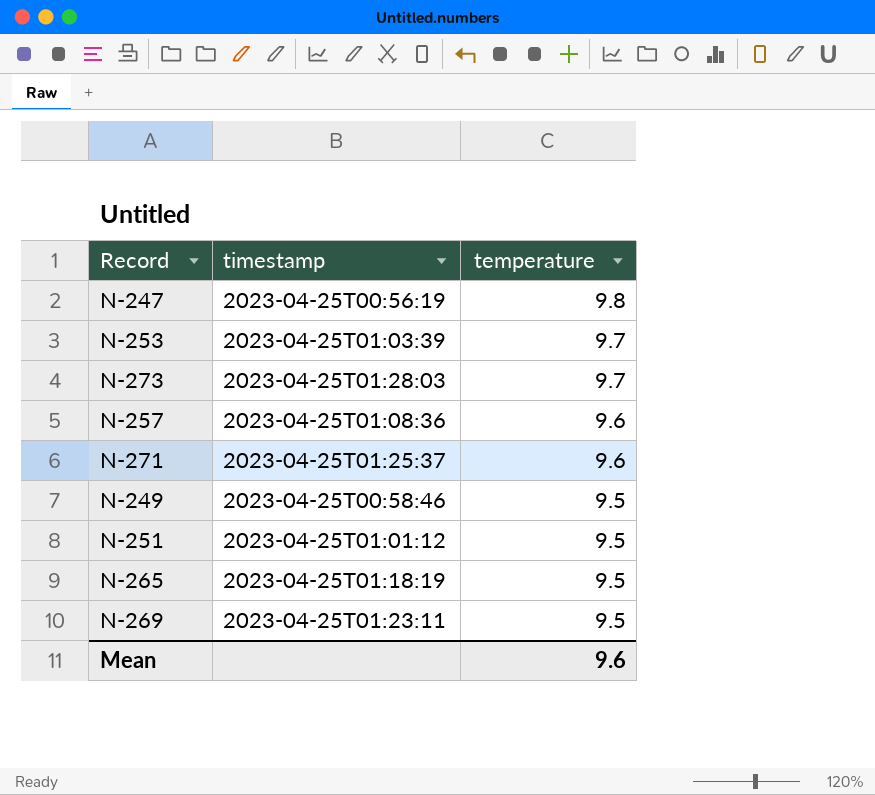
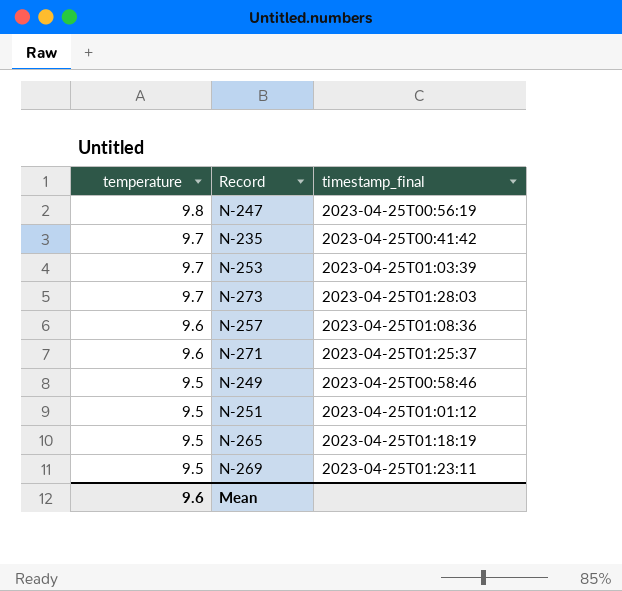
column temperature | position: 3 -> 1
column name: timestamp -> timestamp_final
row N-235: none -> 9.7 | 2023-04-25T00:41:42

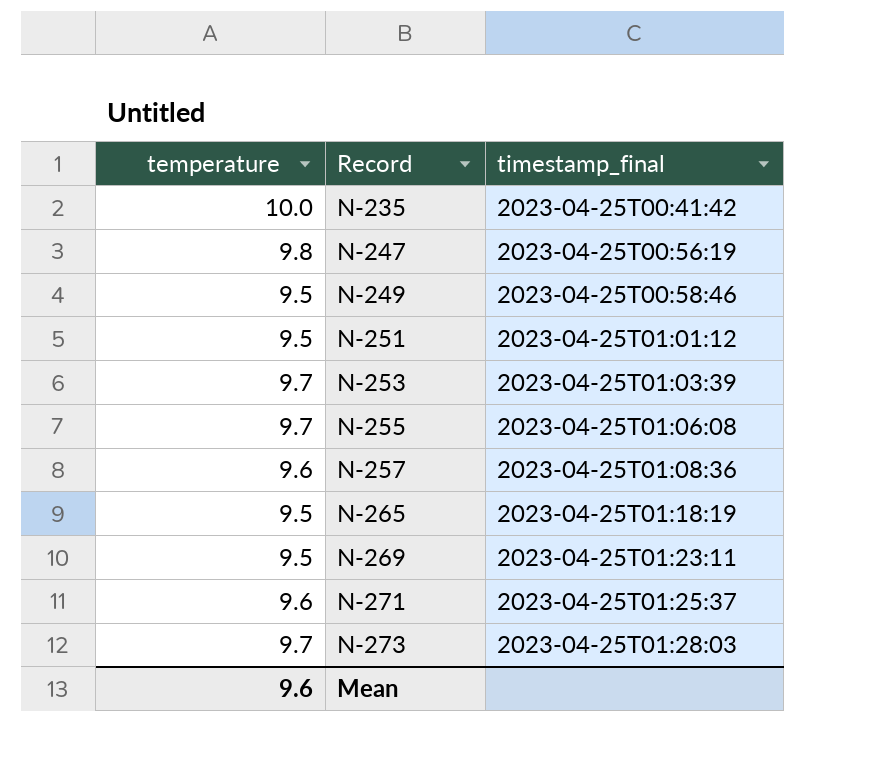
row order: temperature descending -> Record ascending
N-235 | temperature: 9.7 -> 10.0
row N-255: none -> 9.7 | 2023-04-25T01:06:08

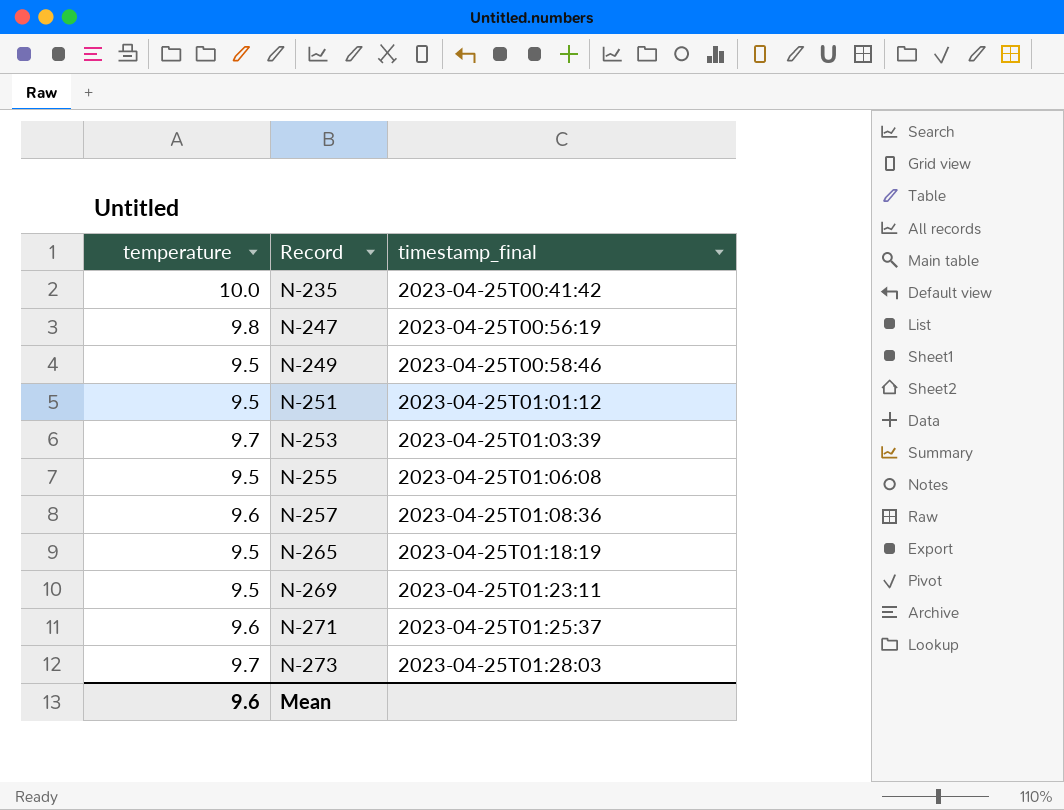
N-255 | temperature: 9.7 -> 9.5

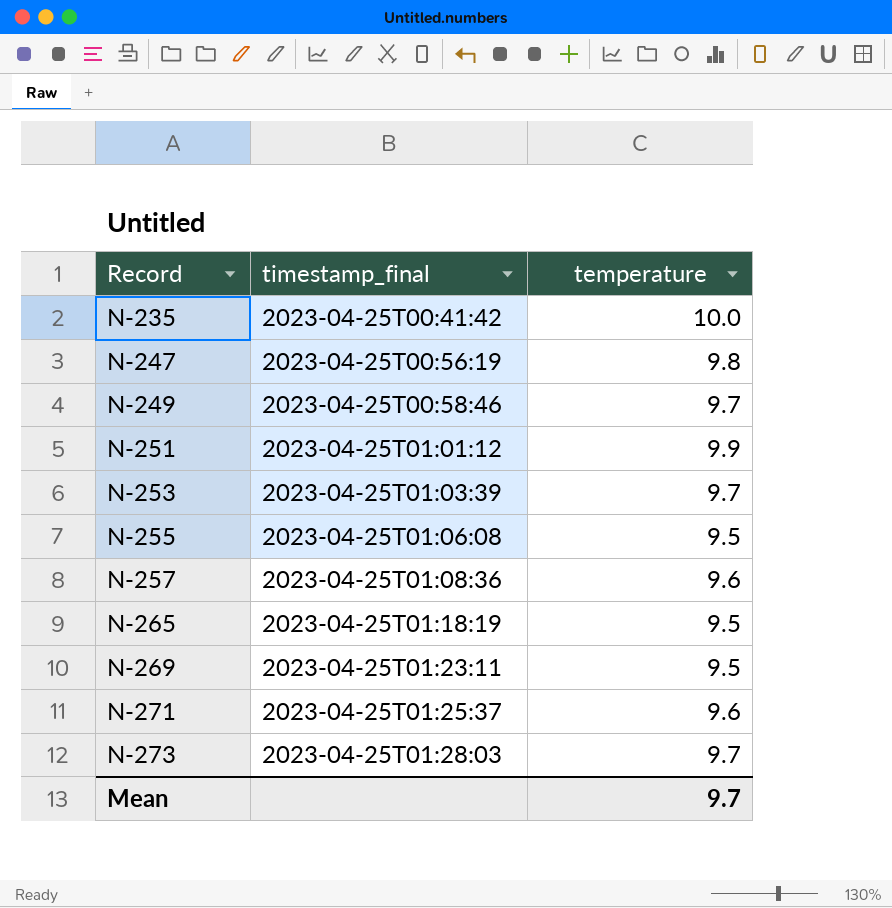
column temperature | position: 1 -> 3
N-249 | temperature: 9.5 -> 9.7
N-251 | temperature: 9.5 -> 9.9
Mean | temperature: 9.6 -> 9.7

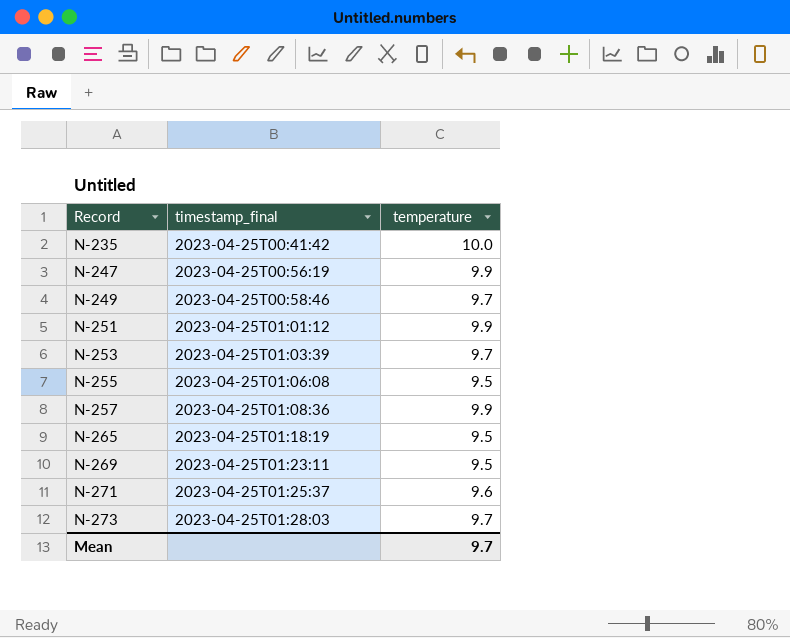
N-247 | temperature: 9.8 -> 9.9
N-257 | temperature: 9.6 -> 9.9

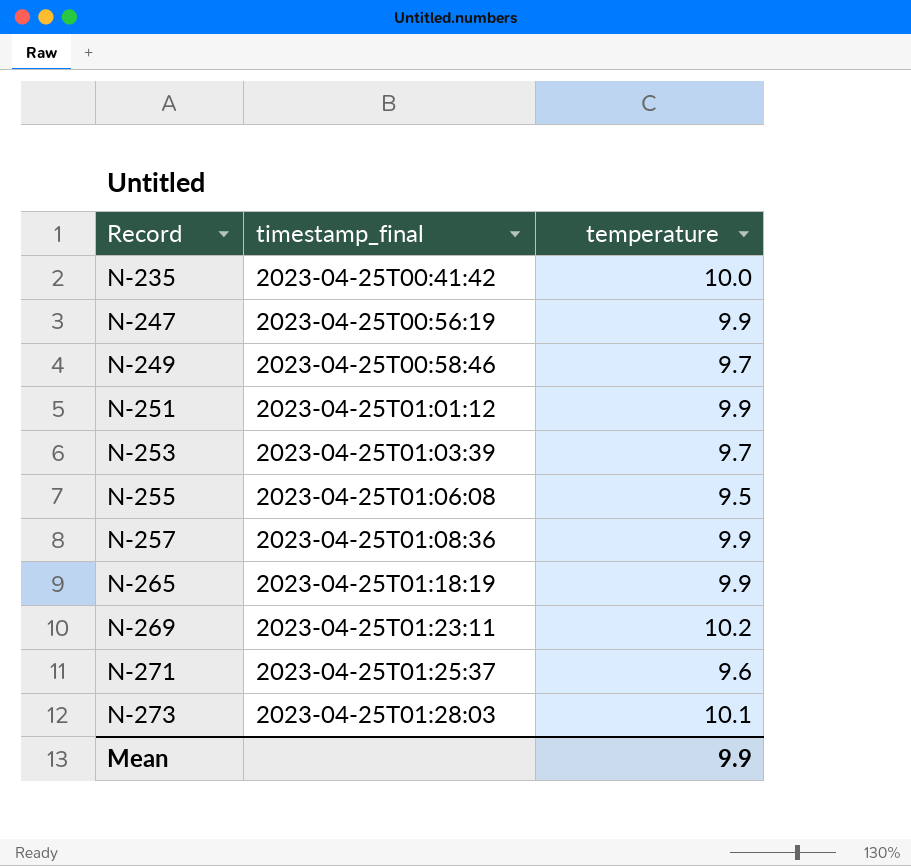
N-265 | temperature: 9.5 -> 9.9
N-269 | temperature: 9.5 -> 10.2
N-273 | temperature: 9.7 -> 10.1
Mean | temperature: 9.7 -> 9.9

